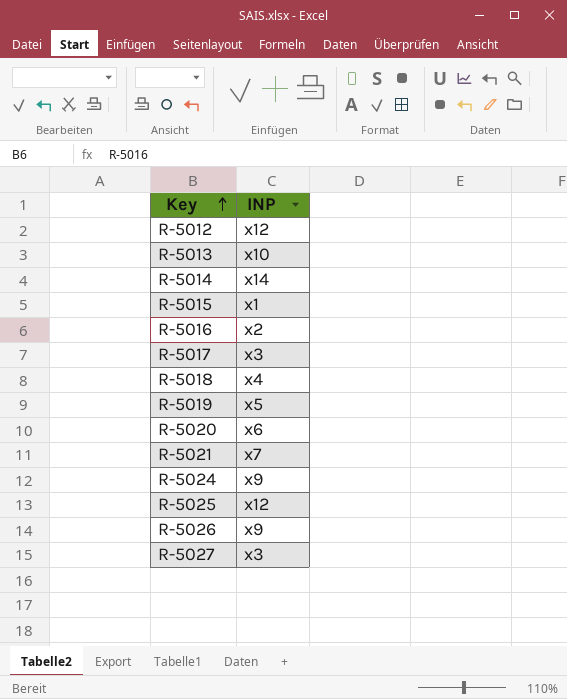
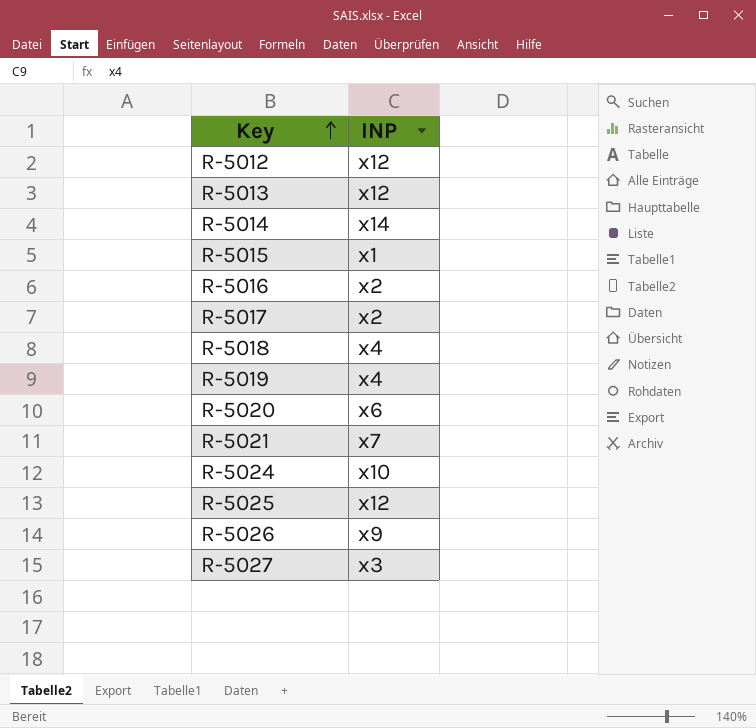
R-5013 | INP: x10 -> x12
R-5017 | INP: x3 -> x2
R-5019 | INP: x5 -> x4
R-5024 | INP: x9 -> x10

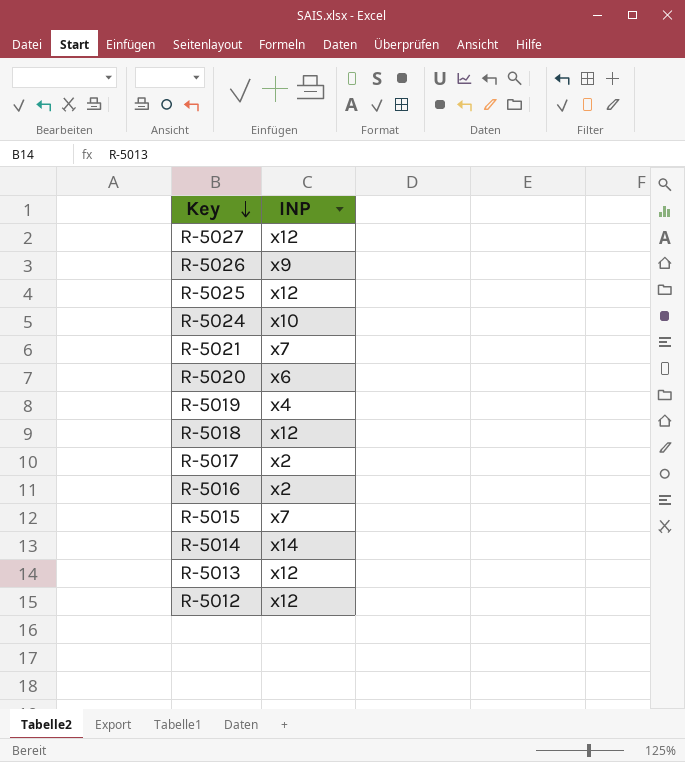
row order: Key ascending -> Key descending
R-5027 | INP: x3 -> x12
R-5018 | INP: x4 -> x12
R-5015 | INP: x1 -> x7

